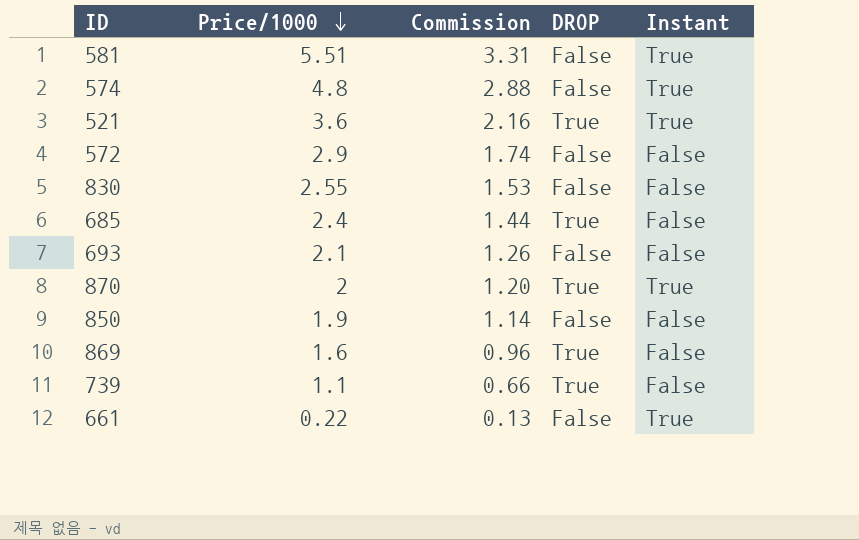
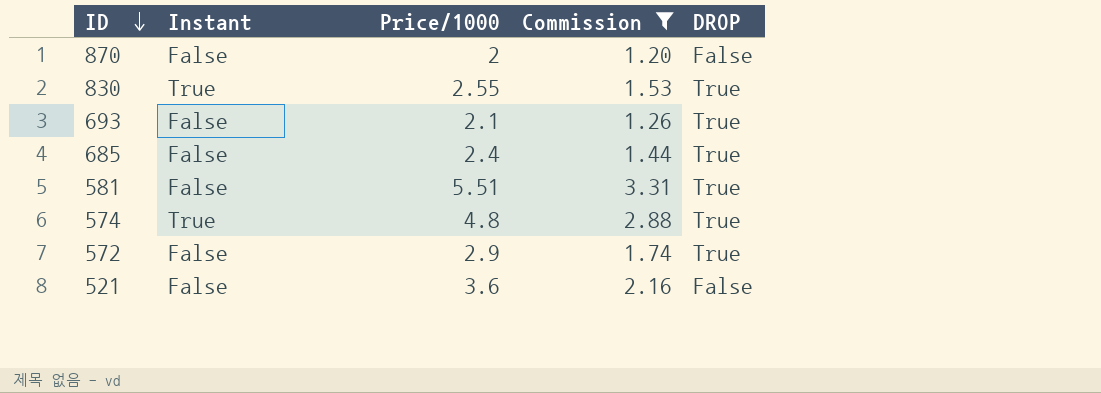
filter: none -> Commission >= 1.20
row order: Price/1000 descending -> ID descending
column Instant | position: 5 -> 2
870 | Instant: True -> False
870 | DROP: True -> False
830 | Instant: False -> True
830 | DROP: False -> True
693 | DROP: False -> True
581 | Instant: True -> False
581 | DROP: False -> True
574 | DROP: False -> True
572 | DROP: False -> True
521 | Instant: True -> False
521 | DROP: True -> False

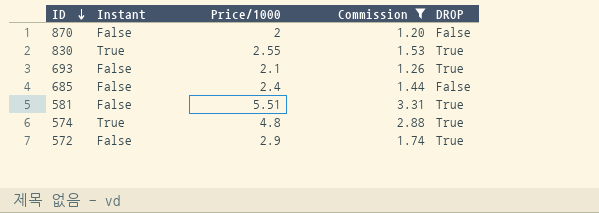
row 521: False | 3.6 | 2.16 | False -> none
685 | DROP: True -> False

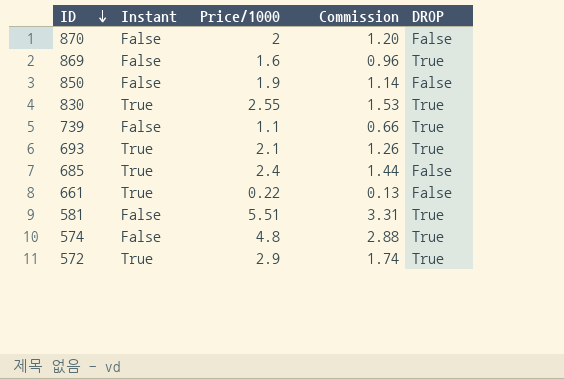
filter: Commission >= 1.20 -> none
693 | Instant: False -> True
685 | Instant: False -> True
574 | Instant: True -> False
572 | Instant: False -> True

